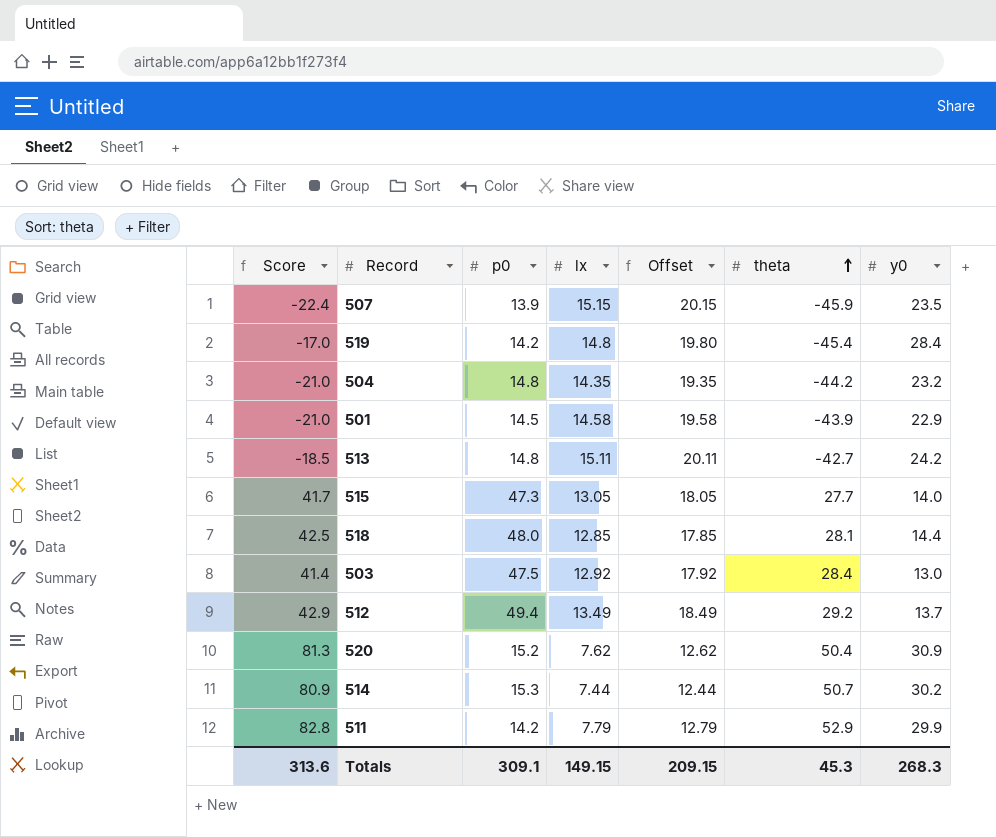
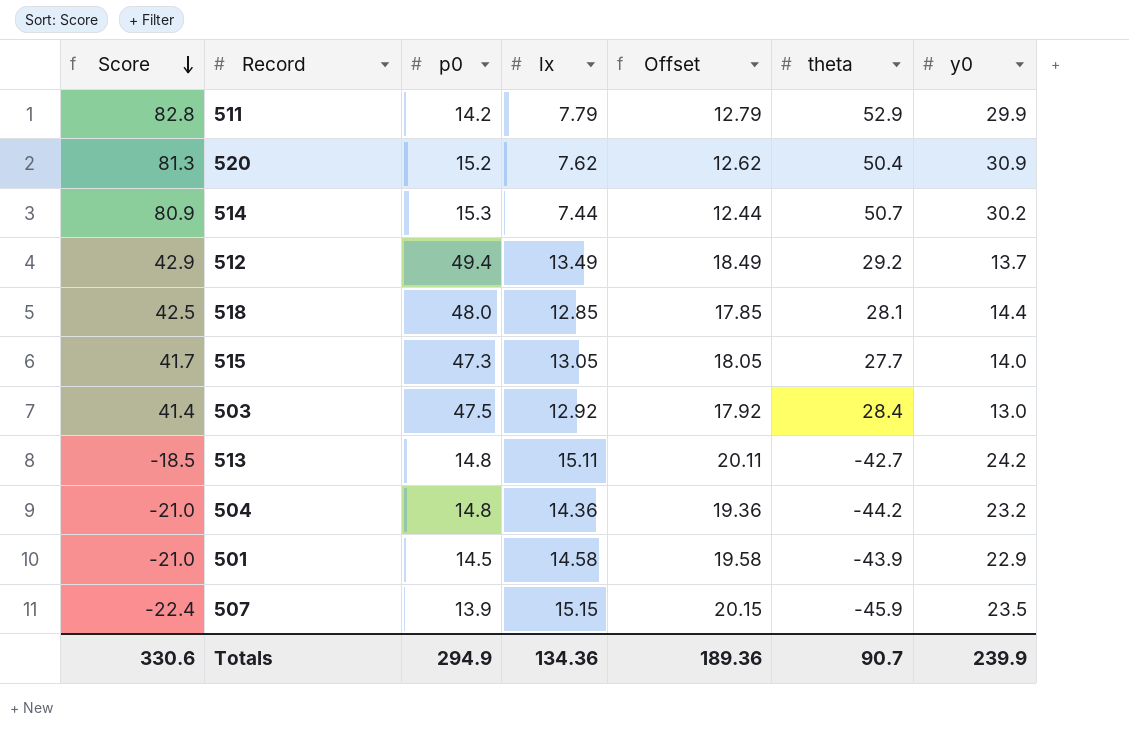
row order: theta ascending -> Score descending
row 519: -17.0 | 14.2 | 14.8 | 19.80 | -45.4 | 28.4 -> none
504 | lx: 14.35 -> 14.36
504 | Offset: 19.35 -> 19.36
Totals | Score: 313.6 -> 330.6
Totals | p0: 309.1 -> 294.9
Totals | lx: 149.15 -> 134.36
Totals | Offset: 209.15 -> 189.36
Totals | theta: 45.3 -> 90.7
Totals | y0: 268.3 -> 239.9

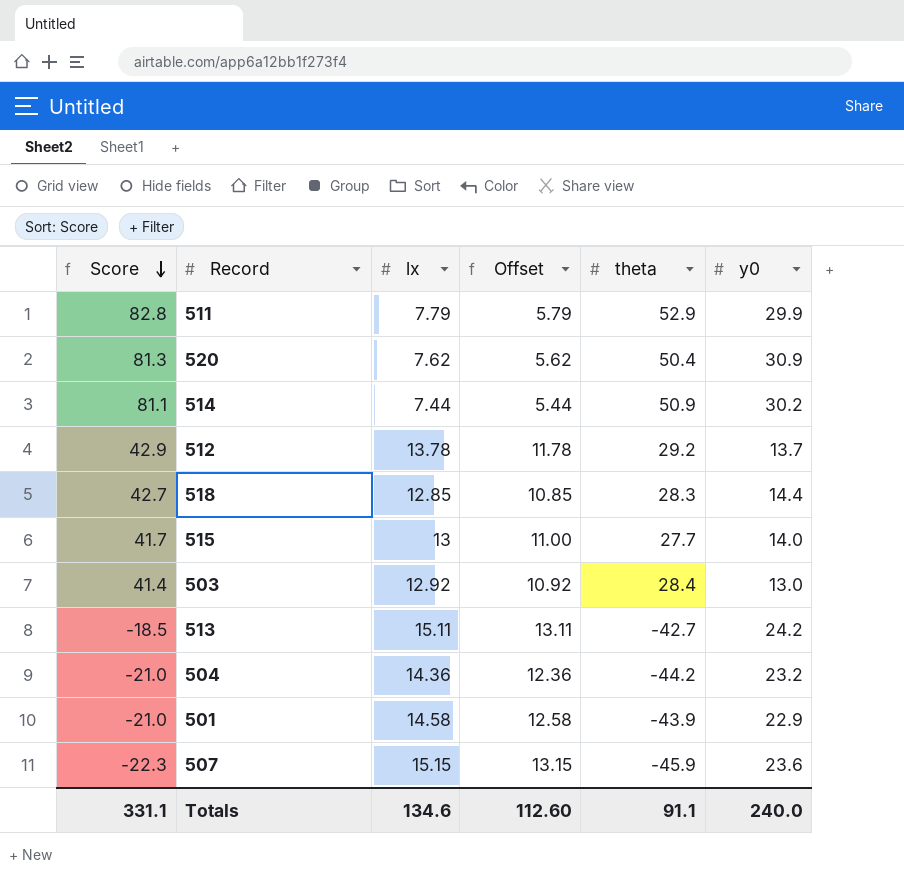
column p0 | position: 3 -> none
column Offset | formula: [lx] + 5 -> [lx] - 2
514 | Score: 80.9 -> 81.1
514 | theta: 50.7 -> 50.9
512 | lx: 13.49 -> 13.78
518 | Score: 42.5 -> 42.7
518 | theta: 28.1 -> 28.3
515 | lx: 13.05 -> 13
507 | Score: -22.4 -> -22.3
507 | y0: 23.5 -> 23.6
Totals | Score: 330.6 -> 331.1
Totals | lx: 134.36 -> 134.6
Totals | Offset: 189.36 -> 112.60
Totals | theta: 90.7 -> 91.1
Totals | y0: 239.9 -> 240.0

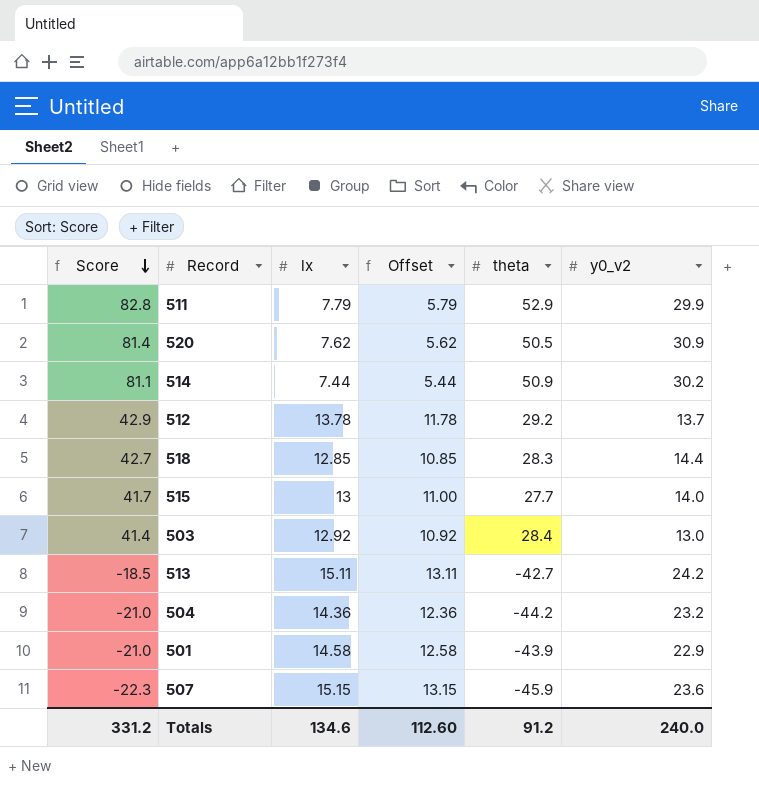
column name: y0 -> y0_v2
520 | Score: 81.3 -> 81.4
520 | theta: 50.4 -> 50.5
Totals | Score: 331.1 -> 331.2
Totals | theta: 91.1 -> 91.2

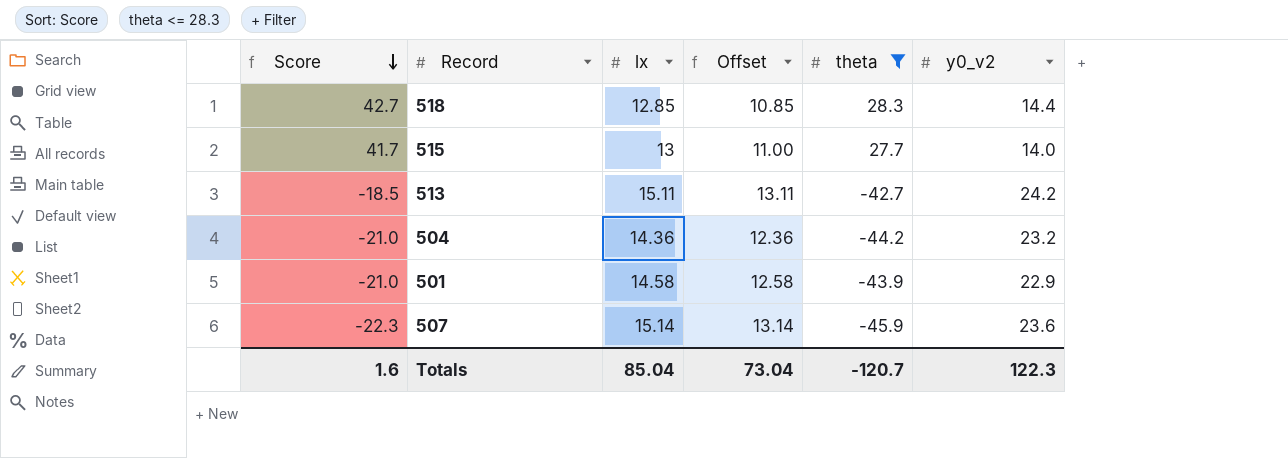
filter: none -> theta <= 28.3
507 | lx: 15.15 -> 15.14
507 | Offset: 13.15 -> 13.14
Totals | Score: 331.2 -> 1.6
Totals | lx: 134.6 -> 85.04
Totals | Offset: 112.60 -> 73.04
Totals | theta: 91.2 -> -120.7
Totals | y0_v2: 240.0 -> 122.3

